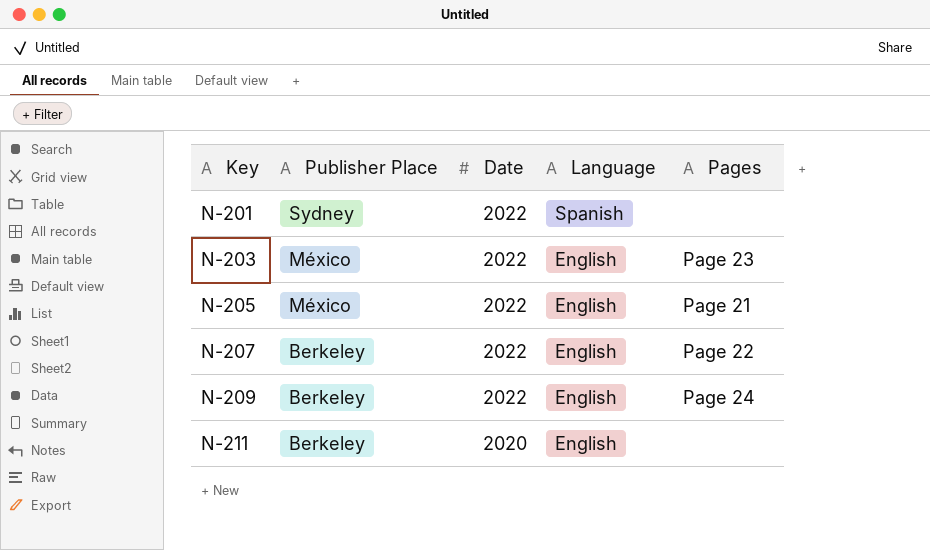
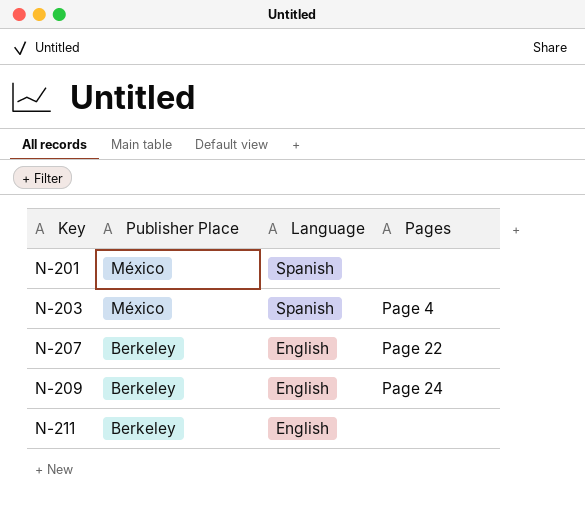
column Date | position: 3 -> none
row N-205: México | 2022 | English | Page 21 -> none
N-201 | Publisher Place: Sydney -> México
N-203 | Language: English -> Spanish
N-203 | Pages: Page 23 -> Page 4

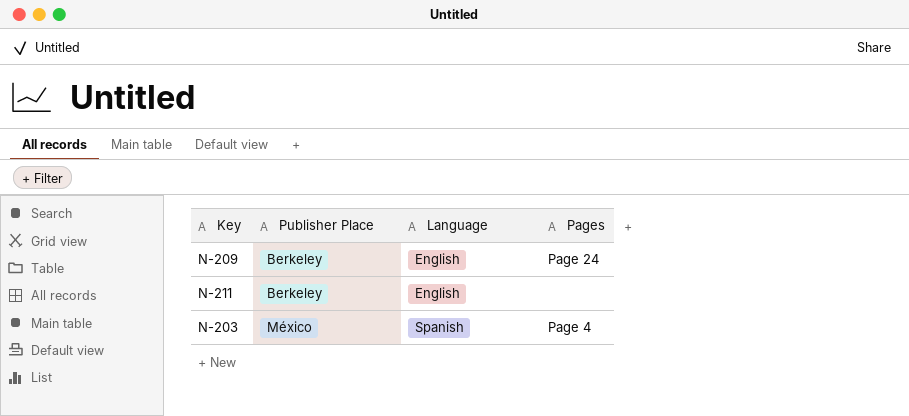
row order: Key ascending -> Publisher Place ascending
row N-201: México | Spanish | none -> none
row N-207: Berkeley | English | Page 22 -> none

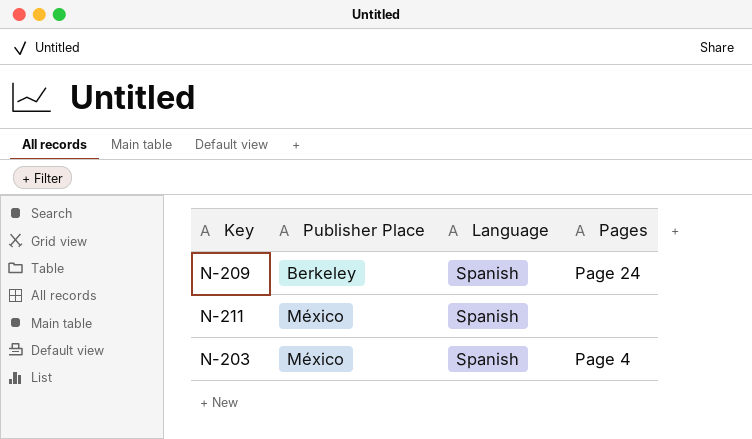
N-209 | Language: English -> Spanish
N-211 | Publisher Place: Berkeley -> México
N-211 | Language: English -> Spanish

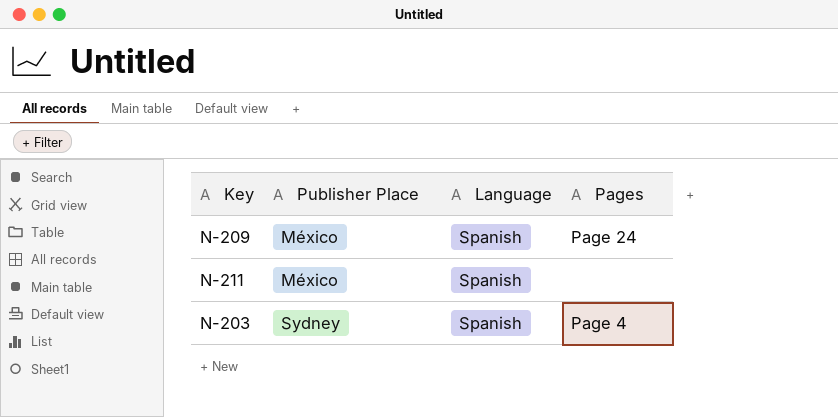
N-209 | Publisher Place: Berkeley -> México
N-203 | Publisher Place: México -> Sydney

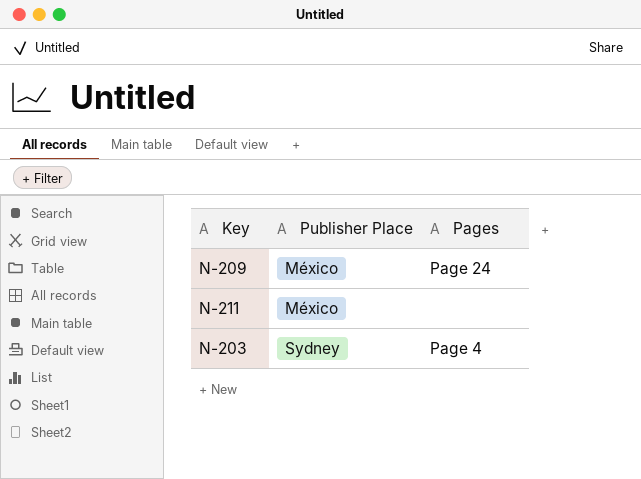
column Language | position: 3 -> none

